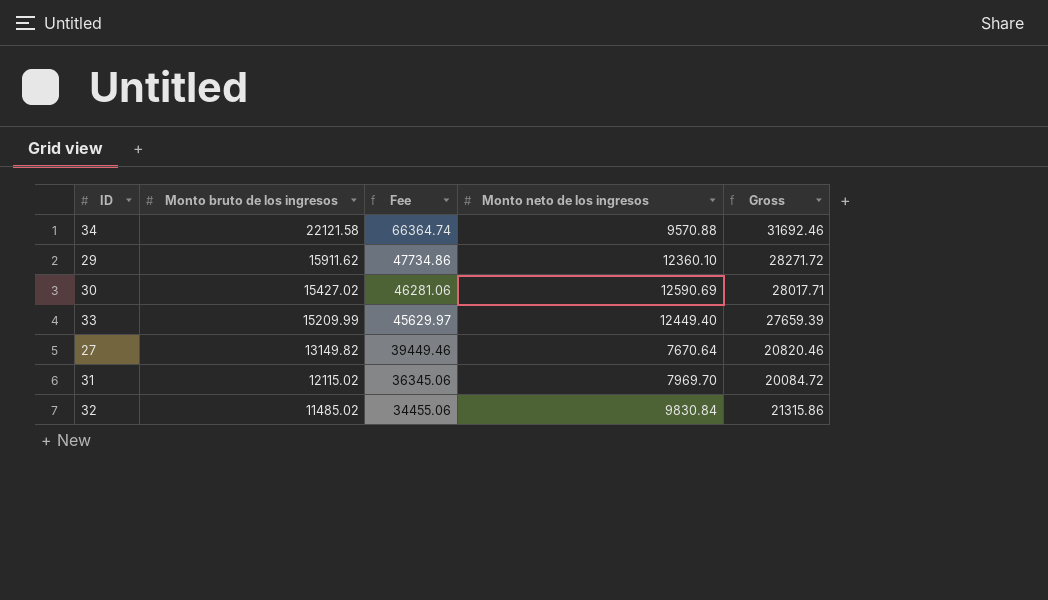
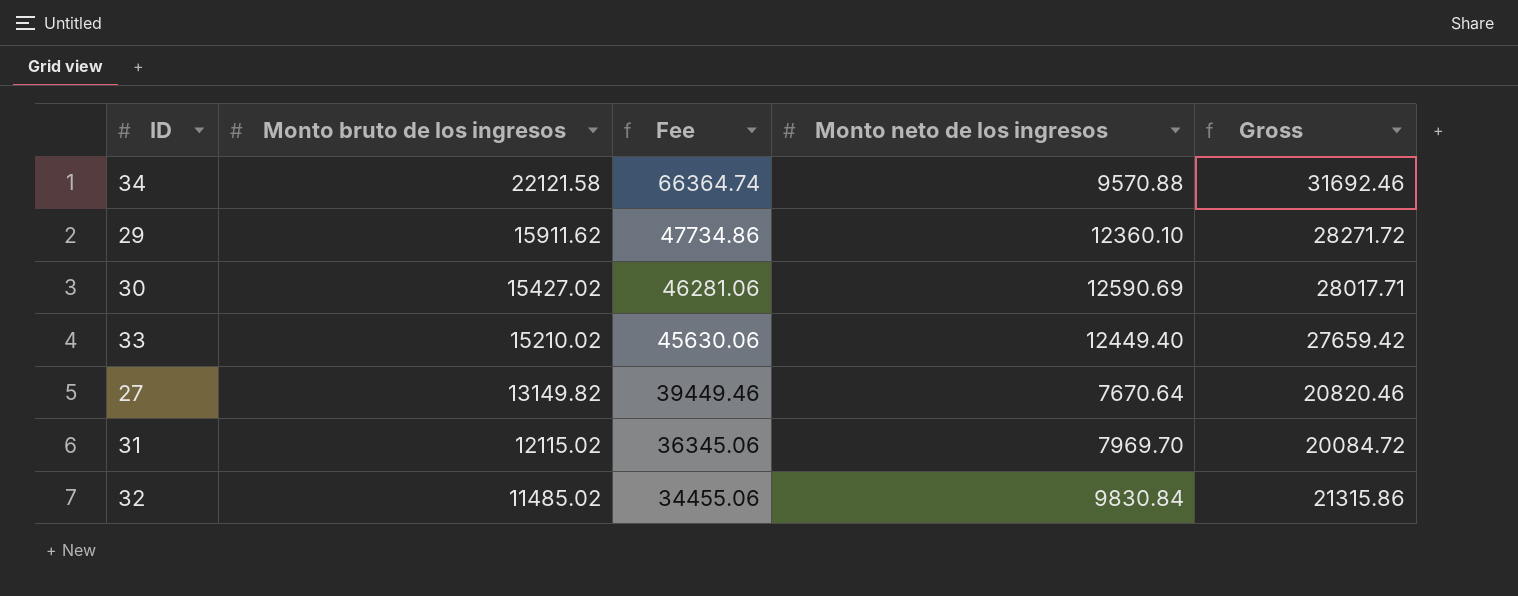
33 | Monto bruto de los ingresos: 15209.99 -> 15210.02
33 | Fee: 45629.97 -> 45630.06
33 | Gross: 27659.39 -> 27659.42

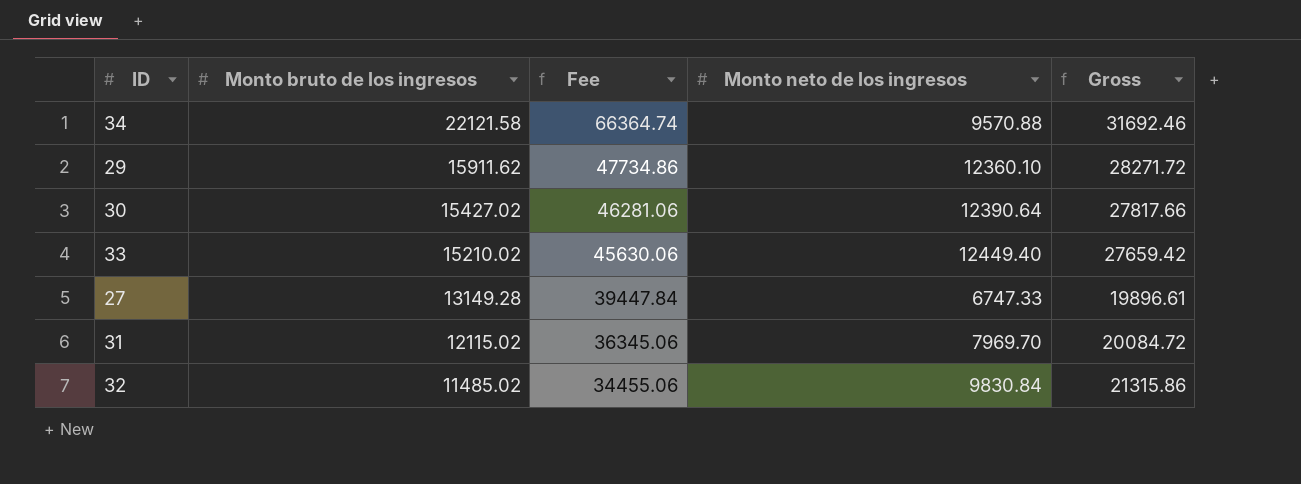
30 | Monto neto de los ingresos: 12590.69 -> 12390.64
30 | Gross: 28017.71 -> 27817.66
27 | Monto bruto de los ingresos: 13149.82 -> 13149.28
27 | Fee: 39449.46 -> 39447.84
27 | Monto neto de los ingresos: 7670.64 -> 6747.33
27 | Gross: 20820.46 -> 19896.61

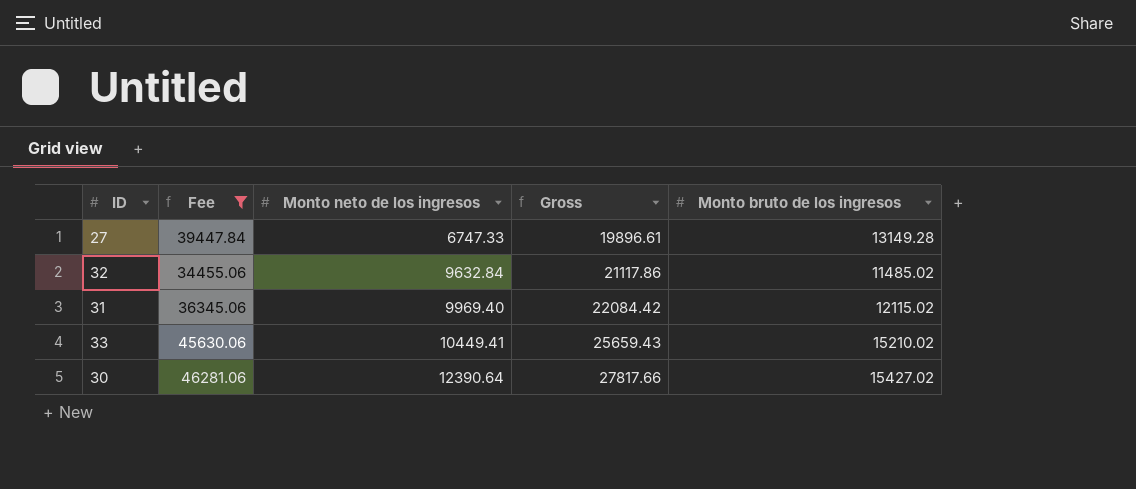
filter: none -> Fee <= 46281.06
row order: Monto bruto de los ingresos descending -> Monto neto de los ingresos ascending
column Monto bruto de los ingresos | position: 2 -> 5
32 | Monto neto de los ingresos: 9830.84 -> 9632.84
32 | Gross: 21315.86 -> 21117.86
31 | Monto neto de los ingresos: 7969.70 -> 9969.40
31 | Gross: 20084.72 -> 22084.42
33 | Monto neto de los ingresos: 12449.40 -> 10449.41
33 | Gross: 27659.42 -> 25659.43

